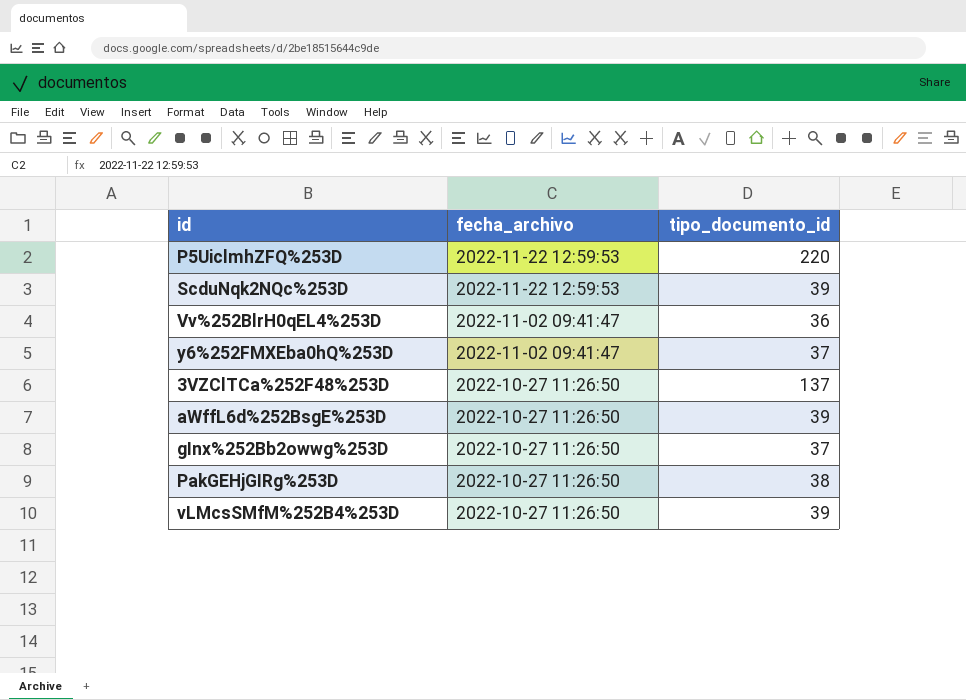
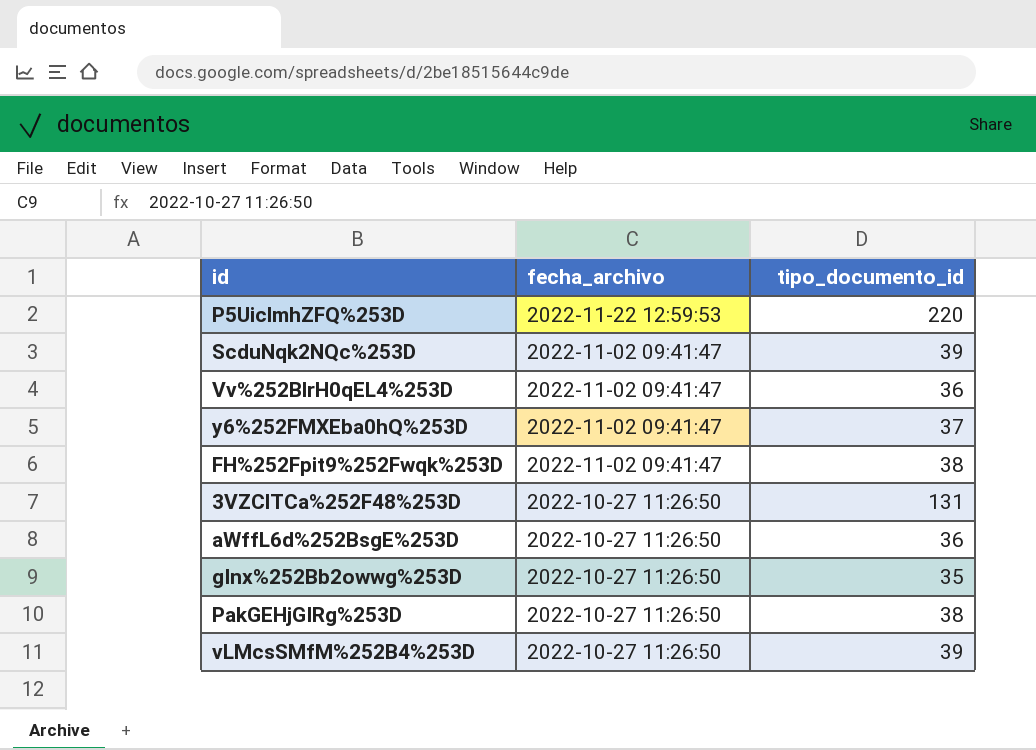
ScduNqk2NQc%253D | fecha_archivo: 2022-11-22 12:59:53 -> 2022-11-02 09:41:47
row FH%252Fpit9%252Fwqk%253D: none -> 2022-11-02 09:41:47 | 38
3VZClTCa%252F48%253D | tipo_documento_id: 137 -> 131
aWffL6d%252BsgE%253D | tipo_documento_id: 39 -> 36
gInx%252Bb2owwg%253D | tipo_documento_id: 37 -> 35

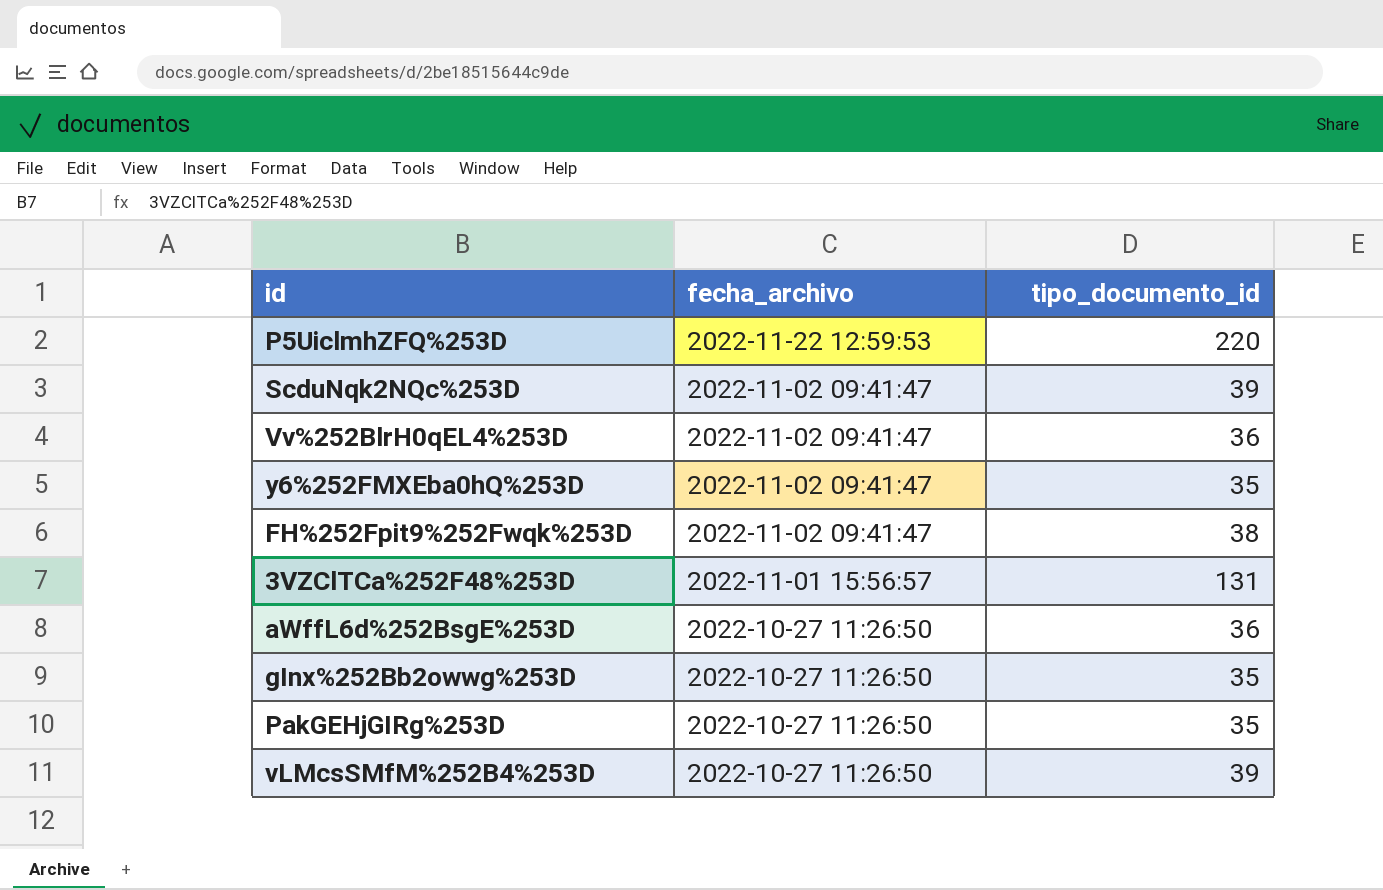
y6%252FMXEba0hQ%253D | tipo_documento_id: 37 -> 35
3VZClTCa%252F48%253D | fecha_archivo: 2022-10-27 11:26:50 -> 2022-11-01 15:56:57
PakGEHjGIRg%253D | tipo_documento_id: 38 -> 35

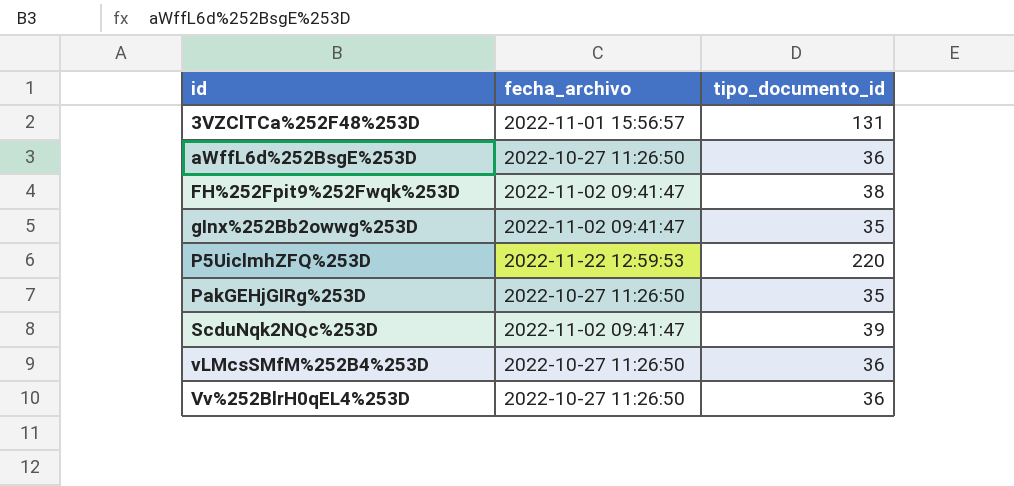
row order: fecha_archivo descending -> id ascending
row y6%252FMXEba0hQ%253D: 2022-11-02 09:41:47 | 35 -> none
gInx%252Bb2owwg%253D | fecha_archivo: 2022-10-27 11:26:50 -> 2022-11-02 09:41:47
vLMcsSMfM%252B4%253D | tipo_documento_id: 39 -> 36
Vv%252BlrH0qEL4%253D | fecha_archivo: 2022-11-02 09:41:47 -> 2022-10-27 11:26:50

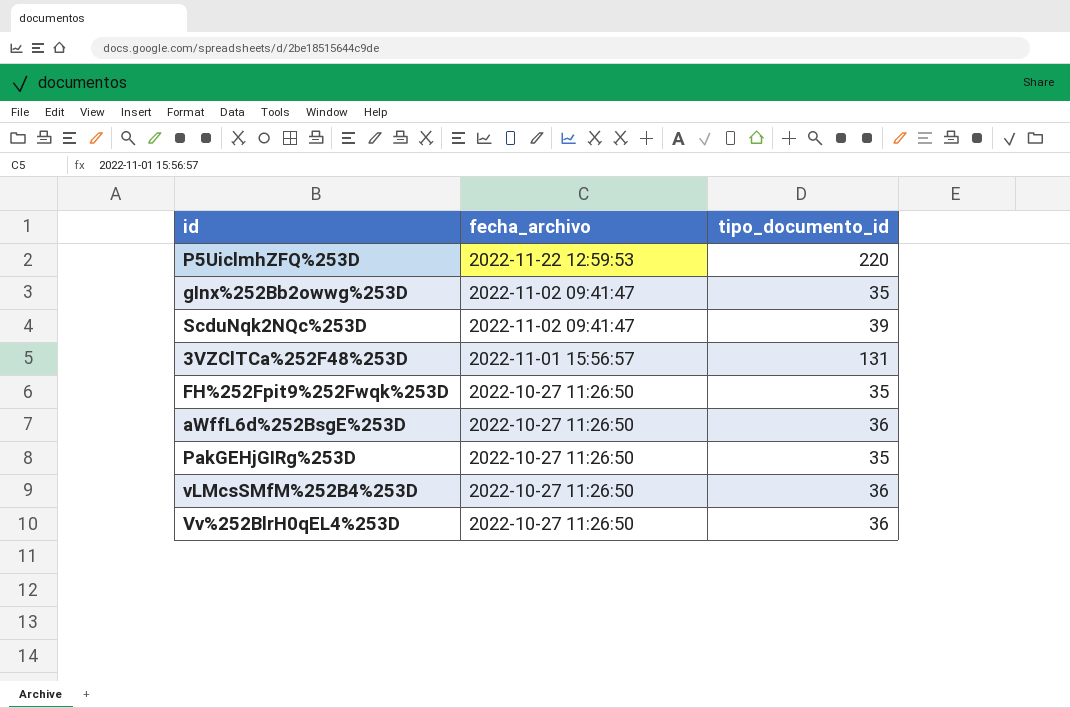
row order: id ascending -> fecha_archivo descending
FH%252Fpit9%252Fwqk%253D | fecha_archivo: 2022-11-02 09:41:47 -> 2022-10-27 11:26:50
FH%252Fpit9%252Fwqk%253D | tipo_documento_id: 38 -> 35

